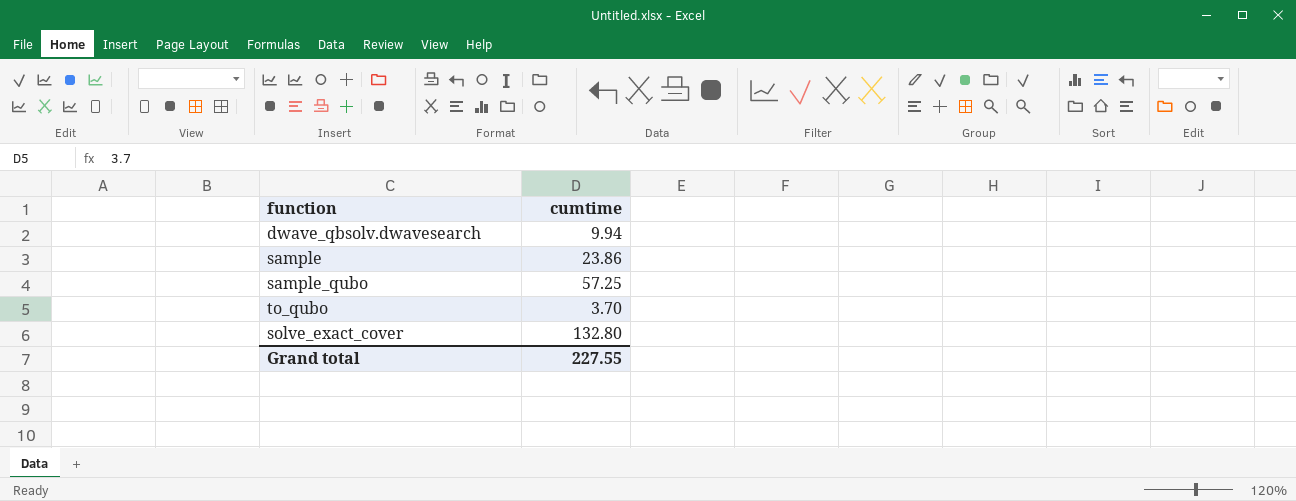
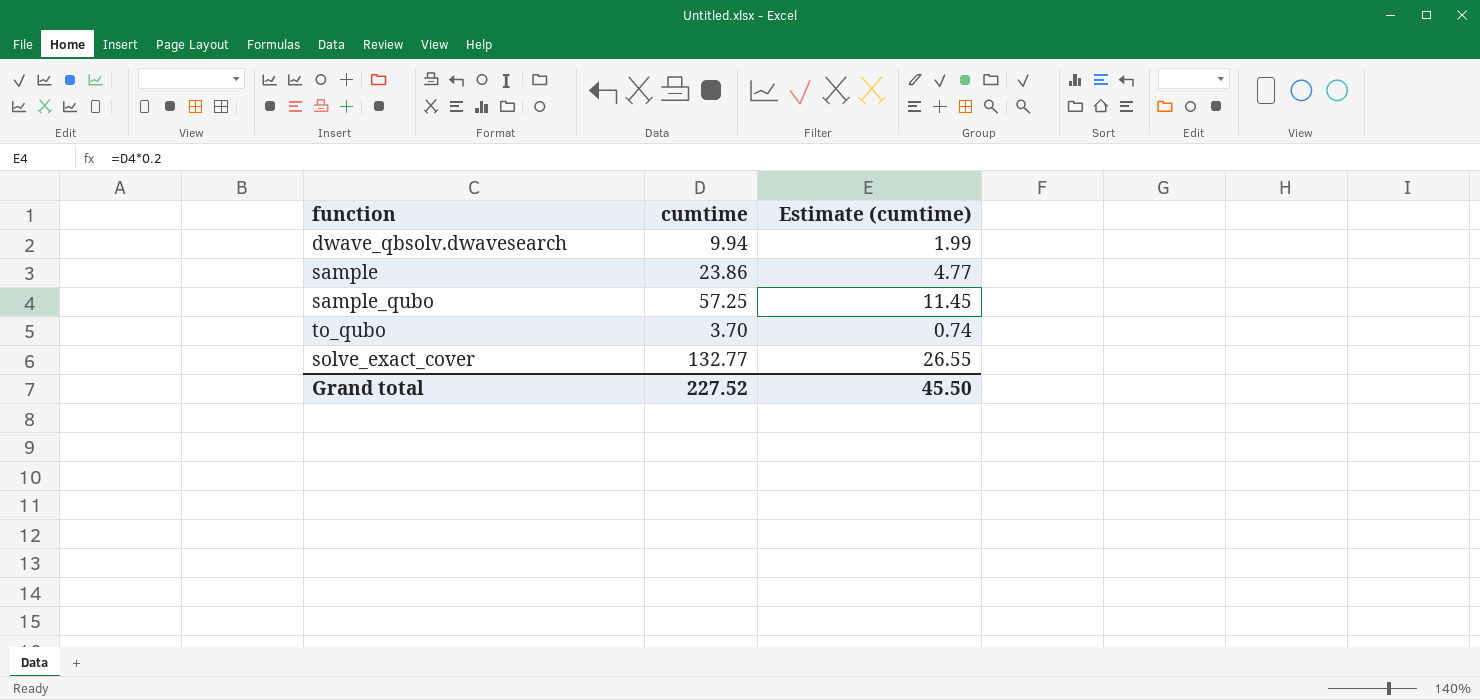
column Estimate (cumtime) | formula: none -> [cumtime] * 0.2
solve_exact_cover | cumtime: 132.80 -> 132.77
Grand total | cumtime: 227.55 -> 227.52

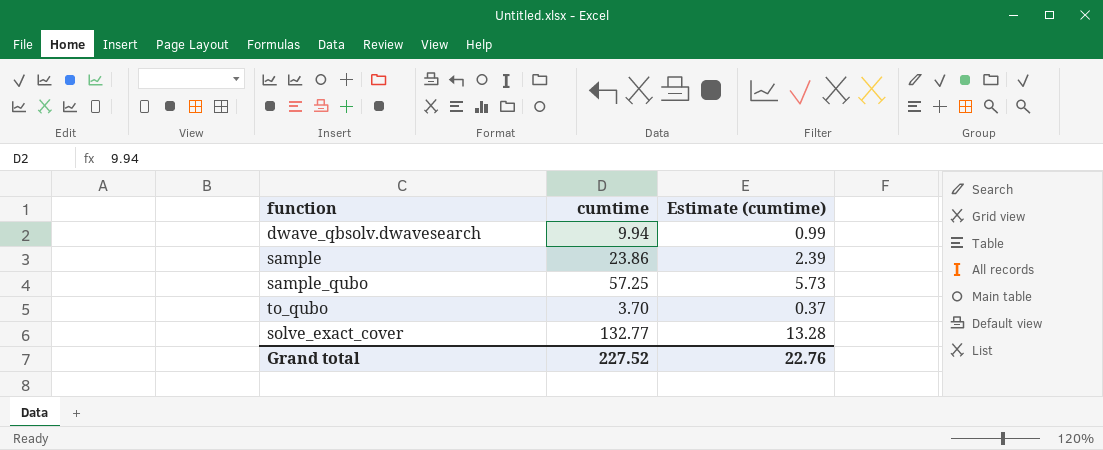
column Estimate (cumtime) | formula: [cumtime] * 0.2 -> [cumtime] * 0.1
Grand total | Estimate (cumtime): 45.50 -> 22.76

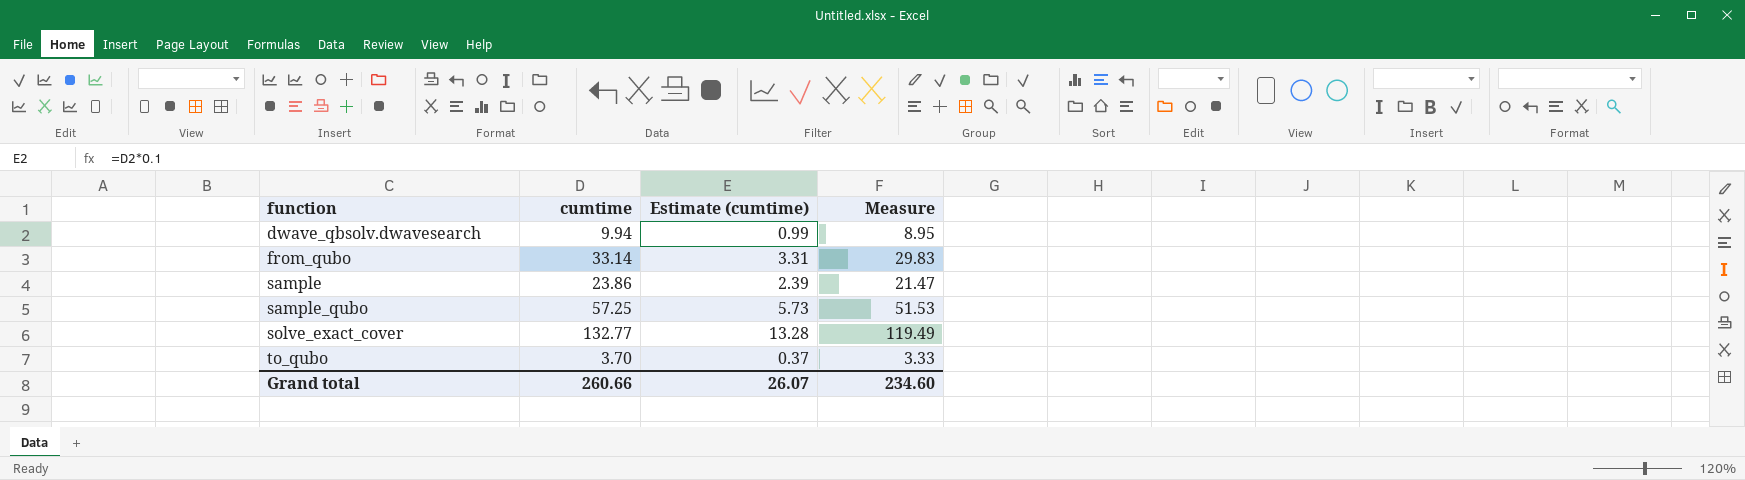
row order: none -> function ascending
column Measure | formula: none -> [cumtime] * 0.9
row from_qubo: none -> 33.14 | 3.31 | 29.83
Grand total | cumtime: 227.52 -> 260.66
Grand total | Estimate (cumtime): 22.76 -> 26.07

